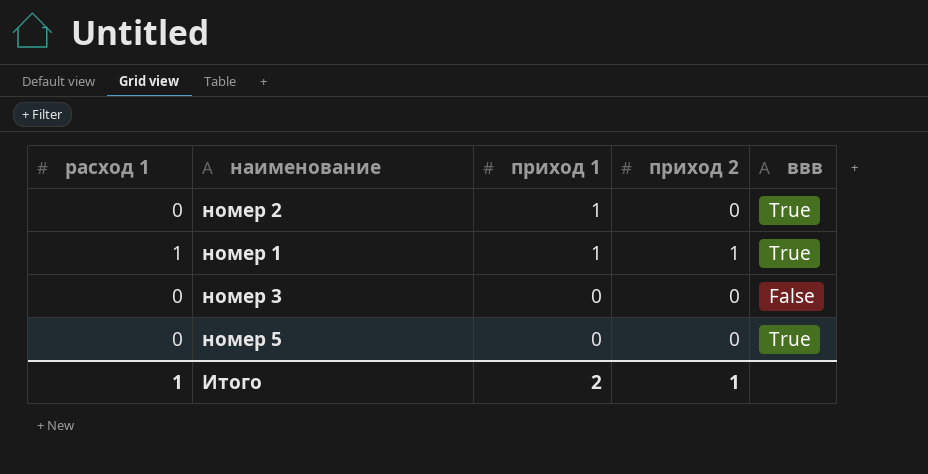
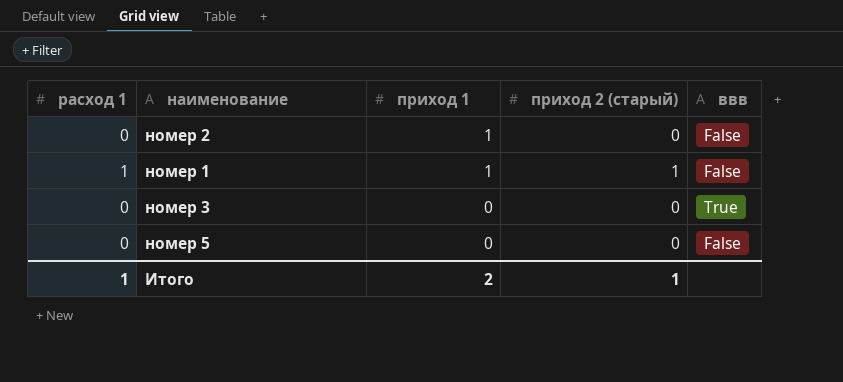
column name: приход 2 -> приход 2 (старый)
номер 2 | ввв: True -> False
номер 1 | ввв: True -> False
номер 3 | ввв: False -> True
номер 5 | ввв: True -> False

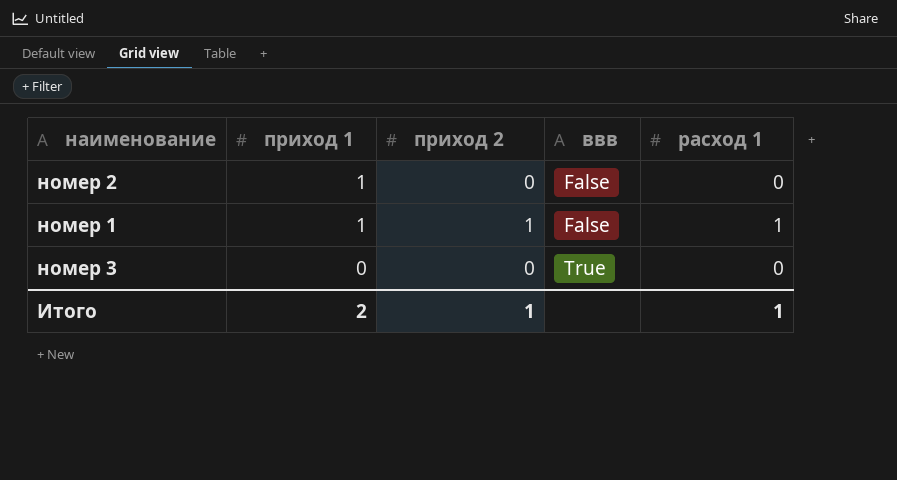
column name: приход 2 (старый) -> приход 2
column расход 1 | position: 1 -> 5
row номер 5: 0 | 0 | 0 | False -> none

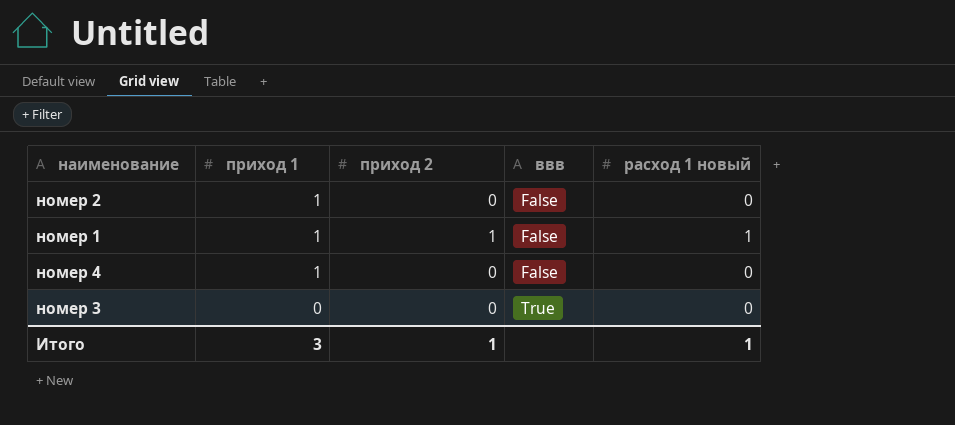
column name: расход 1 -> расход 1 новый
row номер 4: none -> 1 | 0 | False | 0
Итого | приход 1: 2 -> 3

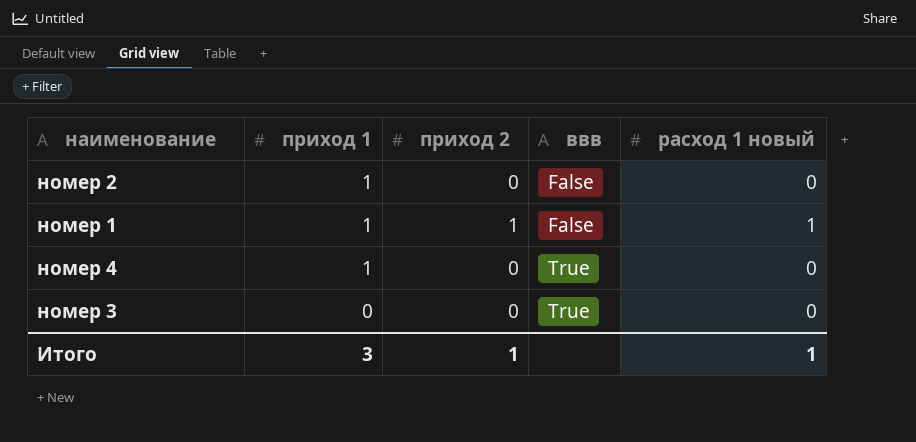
номер 4 | ввв: False -> True

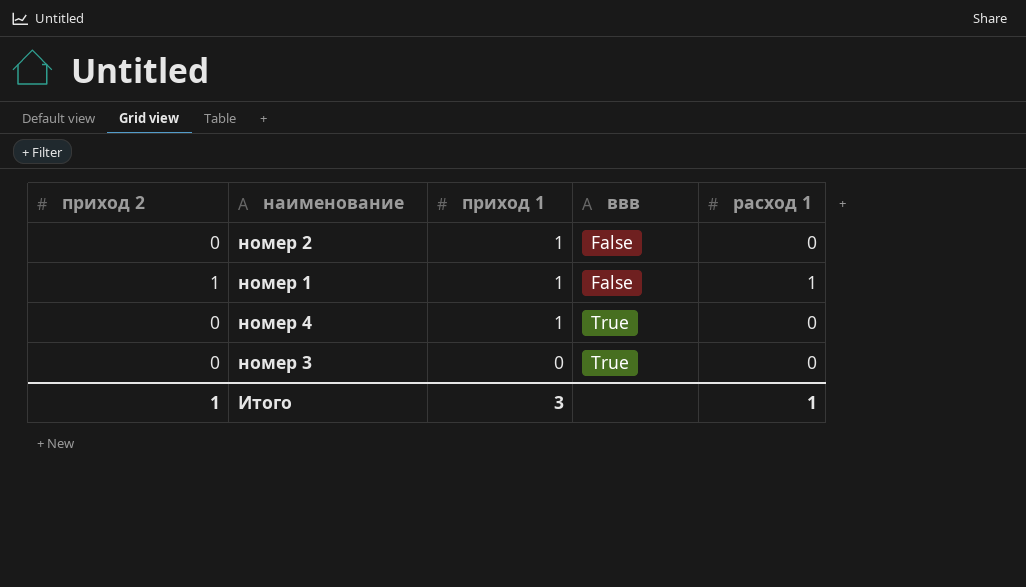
column приход 2 | position: 3 -> 1
column name: расход 1 новый -> расход 1

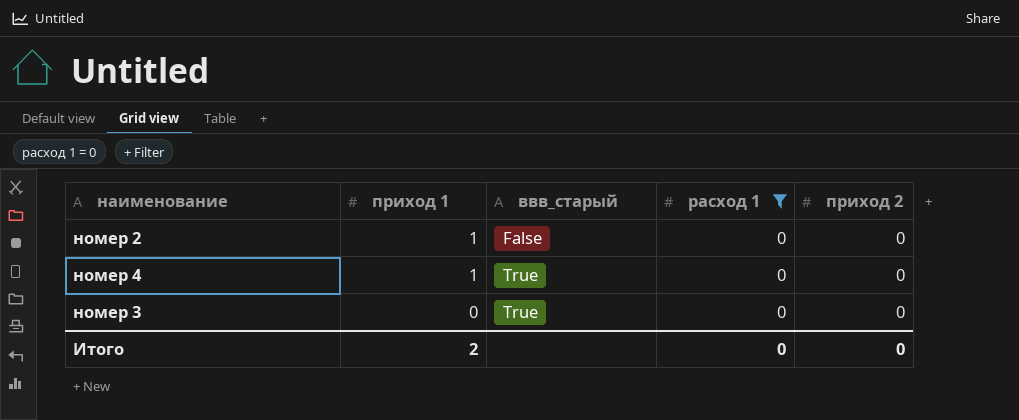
filter: none -> расход 1 = 0
column name: ввв -> ввв_старый
column приход 2 | position: 1 -> 5
Итого | приход 1: 3 -> 2
Итого | расход 1: 1 -> 0
Итого | приход 2: 1 -> 0

